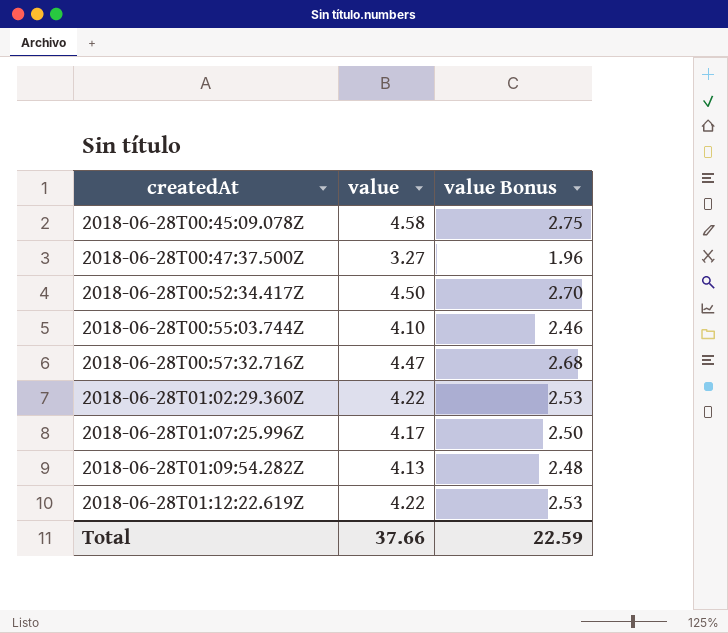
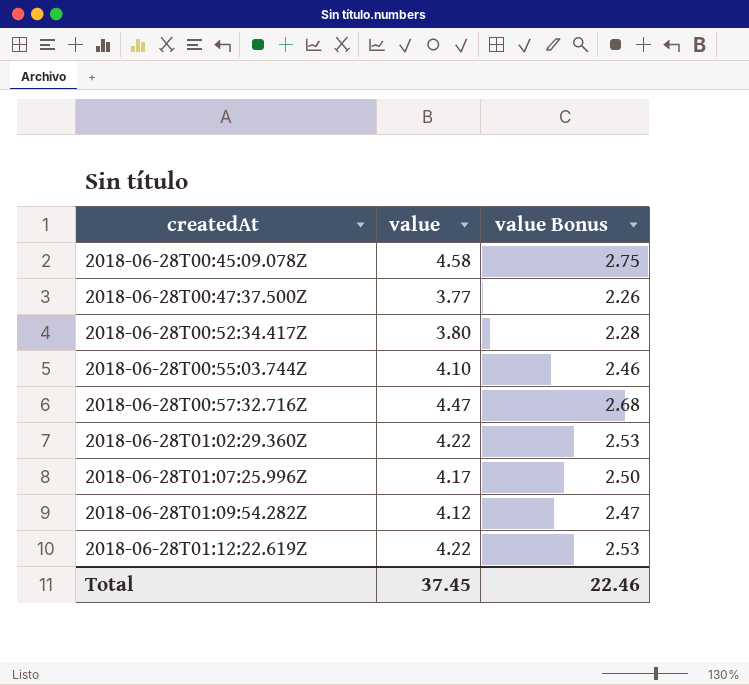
2018-06-28T00:47:37.500Z | value: 3.27 -> 3.77
2018-06-28T00:47:37.500Z | value Bonus: 1.96 -> 2.26
2018-06-28T00:52:34.417Z | value: 4.50 -> 3.80
2018-06-28T00:52:34.417Z | value Bonus: 2.70 -> 2.28
2018-06-28T01:09:54.282Z | value: 4.13 -> 4.12
2018-06-28T01:09:54.282Z | value Bonus: 2.48 -> 2.47
Total | value: 37.66 -> 37.45
Total | value Bonus: 22.59 -> 22.46

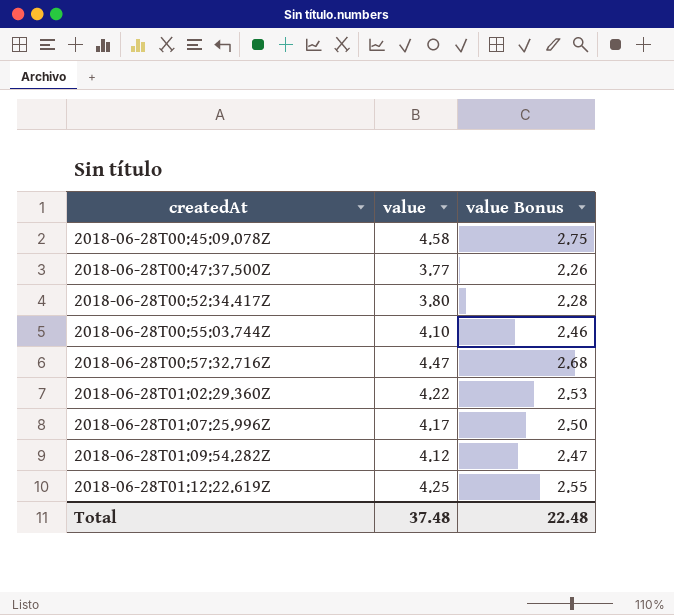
2018-06-28T01:12:22.619Z | value: 4.22 -> 4.25
2018-06-28T01:12:22.619Z | value Bonus: 2.53 -> 2.55
Total | value: 37.45 -> 37.48
Total | value Bonus: 22.46 -> 22.48

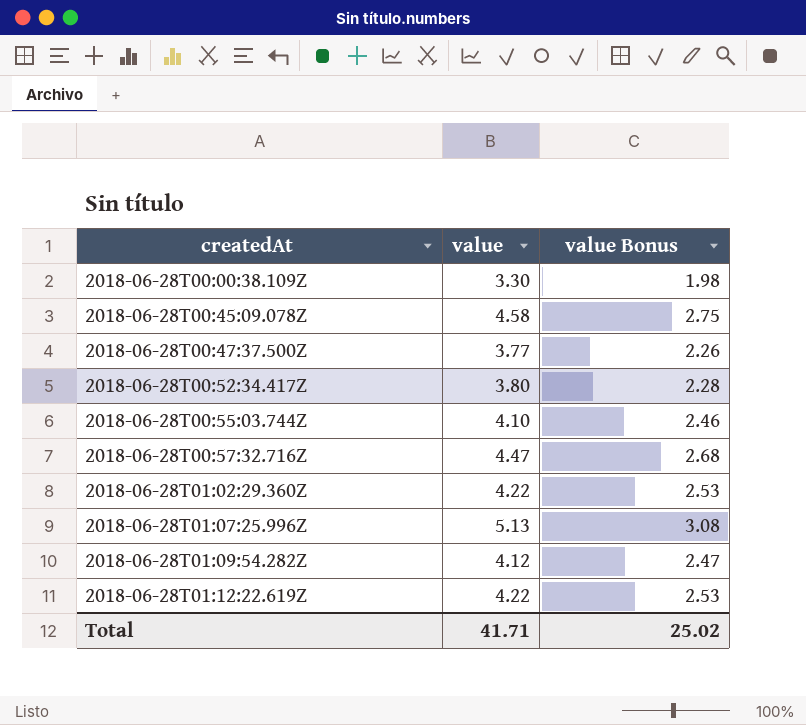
row 2018-06-28T00:00:38.109Z: none -> 3.30 | 1.98
2018-06-28T01:07:25.996Z | value: 4.17 -> 5.13
2018-06-28T01:07:25.996Z | value Bonus: 2.50 -> 3.08
2018-06-28T01:12:22.619Z | value: 4.25 -> 4.22
2018-06-28T01:12:22.619Z | value Bonus: 2.55 -> 2.53
Total | value: 37.48 -> 41.71
Total | value Bonus: 22.48 -> 25.02

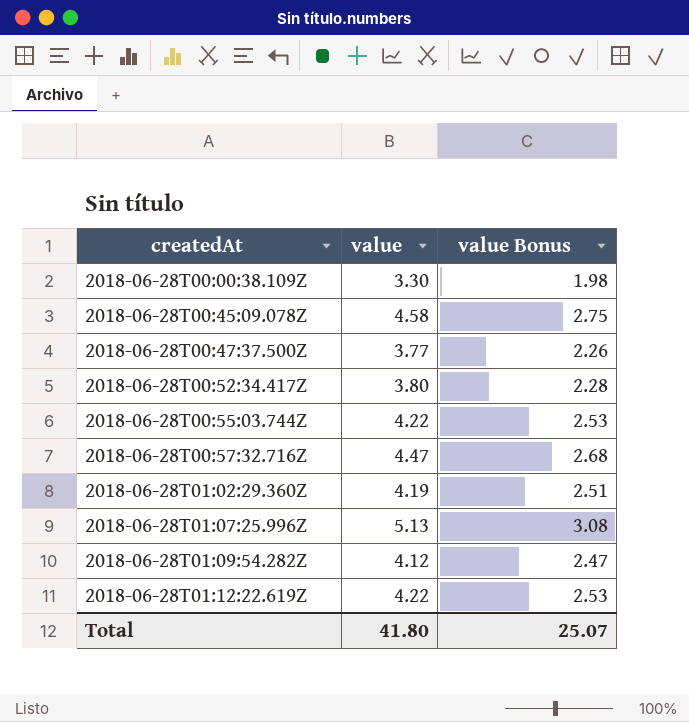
2018-06-28T00:55:03.744Z | value: 4.10 -> 4.22
2018-06-28T00:55:03.744Z | value Bonus: 2.46 -> 2.53
2018-06-28T01:02:29.360Z | value: 4.22 -> 4.19
2018-06-28T01:02:29.360Z | value Bonus: 2.53 -> 2.51
Total | value: 41.71 -> 41.80
Total | value Bonus: 25.02 -> 25.07

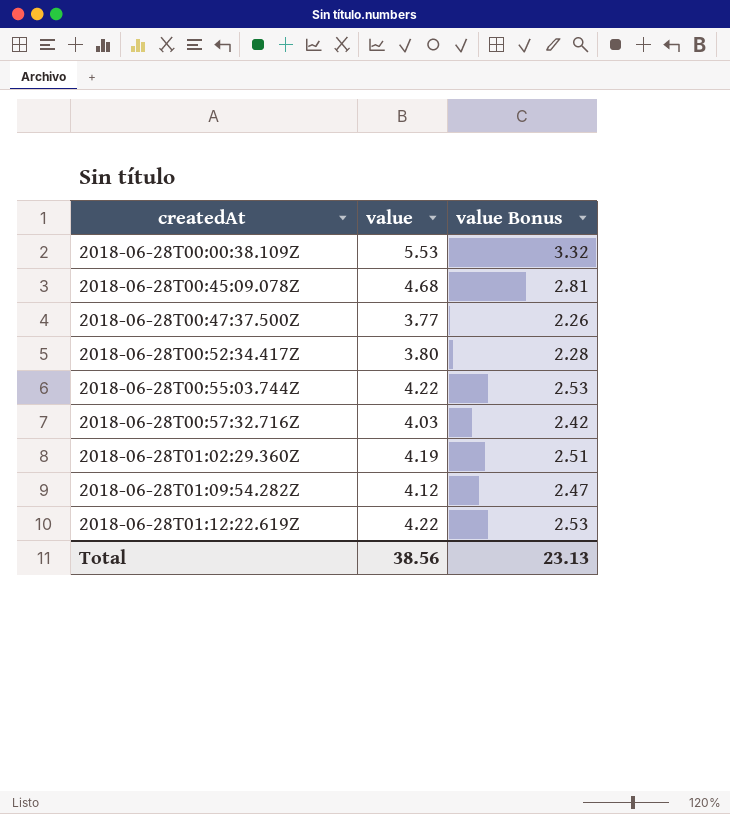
row 2018-06-28T01:07:25.996Z: 5.13 | 3.08 -> none
2018-06-28T00:00:38.109Z | value: 3.30 -> 5.53
2018-06-28T00:00:38.109Z | value Bonus: 1.98 -> 3.32
2018-06-28T00:45:09.078Z | value: 4.58 -> 4.68
2018-06-28T00:45:09.078Z | value Bonus: 2.75 -> 2.81
2018-06-28T00:57:32.716Z | value: 4.47 -> 4.03
2018-06-28T00:57:32.716Z | value Bonus: 2.68 -> 2.42
Total | value: 41.80 -> 38.56
Total | value Bonus: 25.07 -> 23.13

